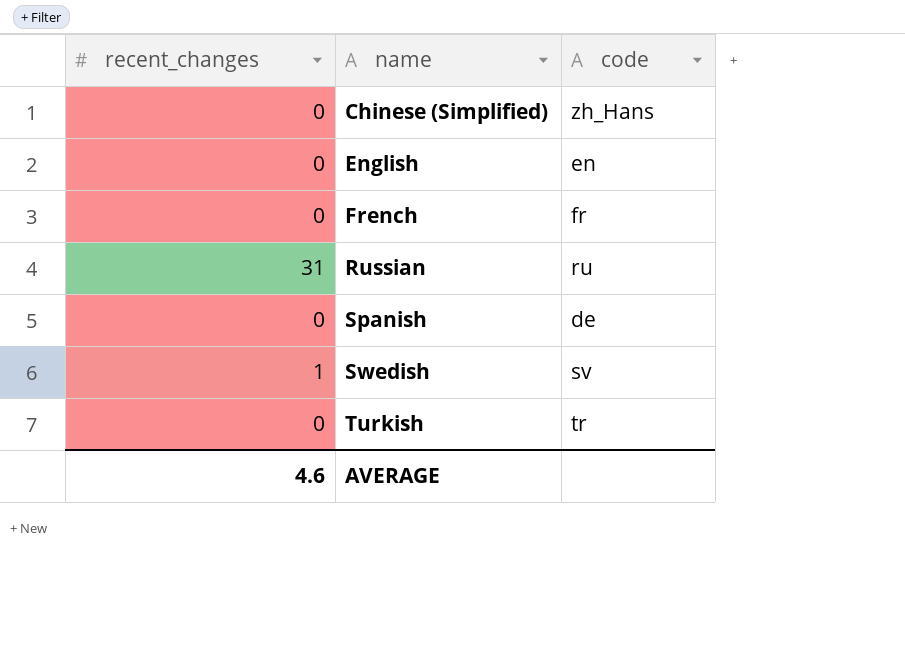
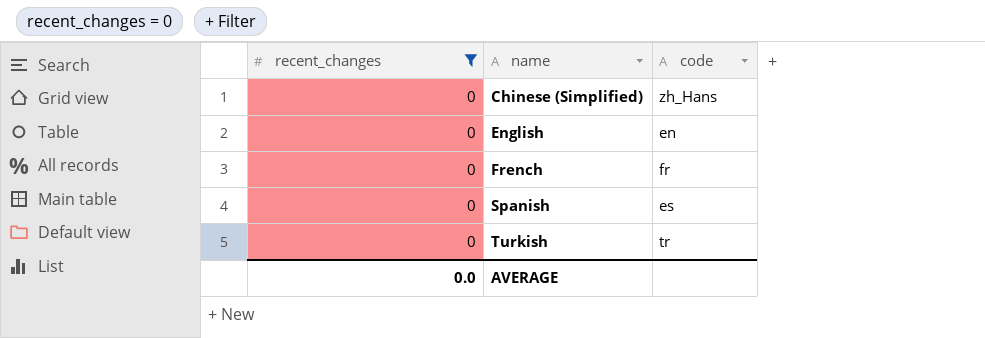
filter: none -> recent_changes = 0
Spanish | code: de -> es
AVERAGE | recent_changes: 4.6 -> 0.0

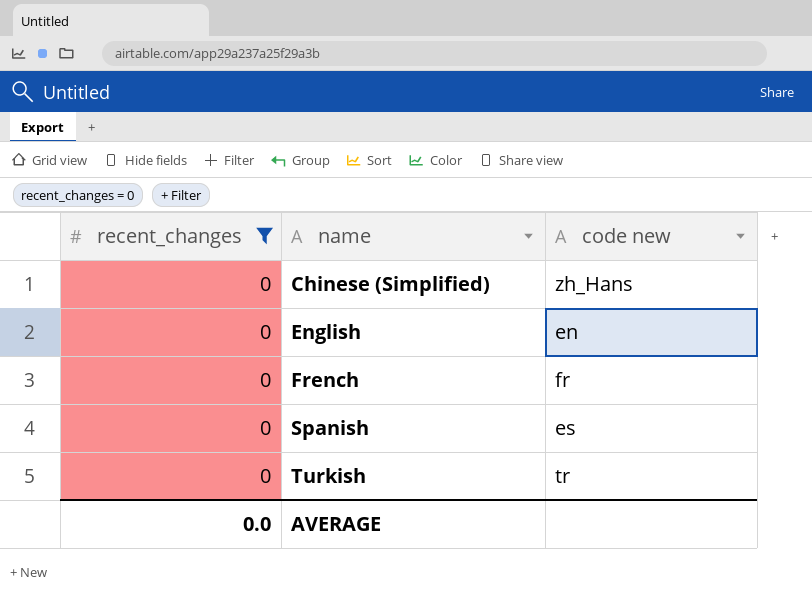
column name: code -> code new

